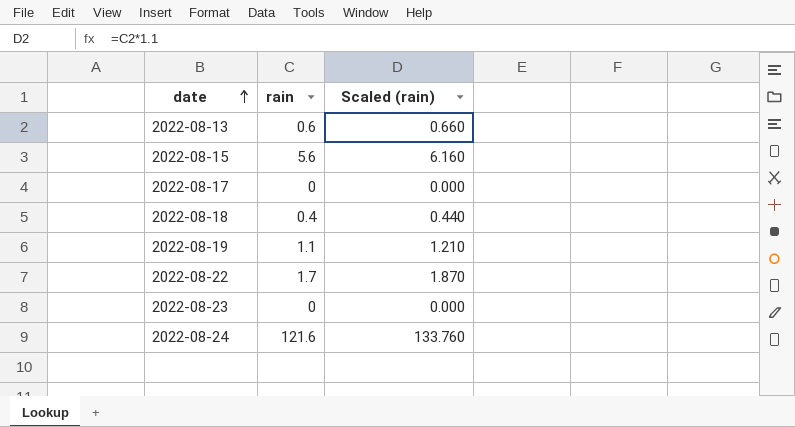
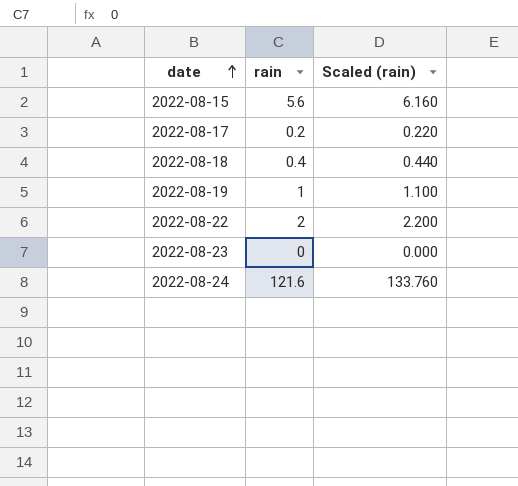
row 2022-08-13: 0.6 | 0.660 -> none
2022-08-17 | rain: 0 -> 0.2
2022-08-17 | Scaled (rain): 0.000 -> 0.220
2022-08-19 | rain: 1.1 -> 1
2022-08-19 | Scaled (rain): 1.210 -> 1.100
2022-08-22 | rain: 1.7 -> 2
2022-08-22 | Scaled (rain): 1.870 -> 2.200

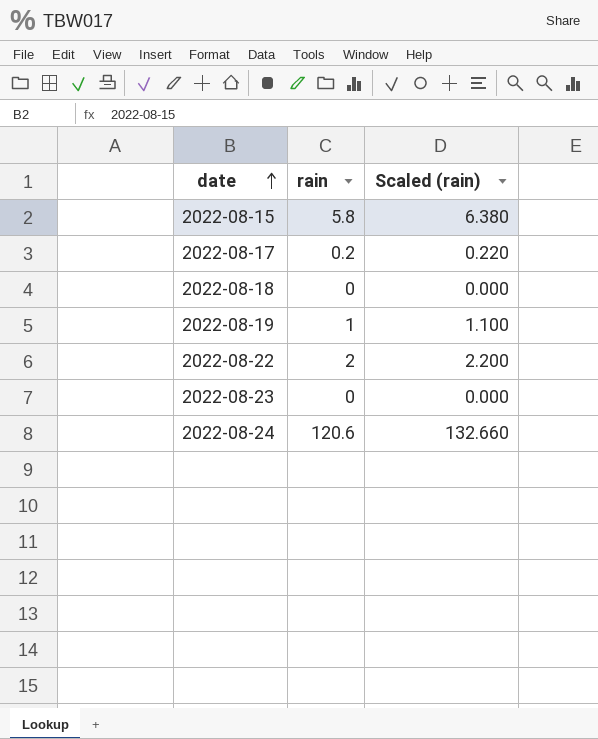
2022-08-15 | rain: 5.6 -> 5.8
2022-08-15 | Scaled (rain): 6.160 -> 6.380
2022-08-18 | rain: 0.4 -> 0
2022-08-18 | Scaled (rain): 0.440 -> 0.000
2022-08-24 | rain: 121.6 -> 120.6
2022-08-24 | Scaled (rain): 133.760 -> 132.660

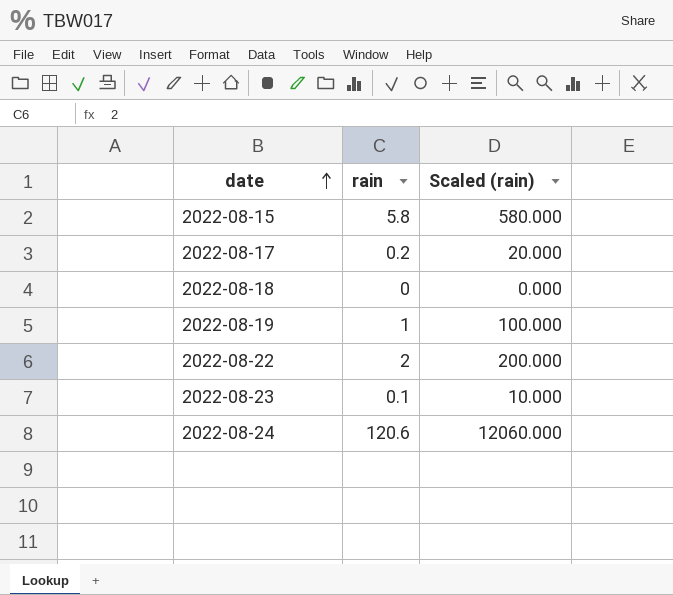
column Scaled (rain) | formula: [rain] * 1.1 -> [rain] * 100
2022-08-23 | rain: 0 -> 0.1

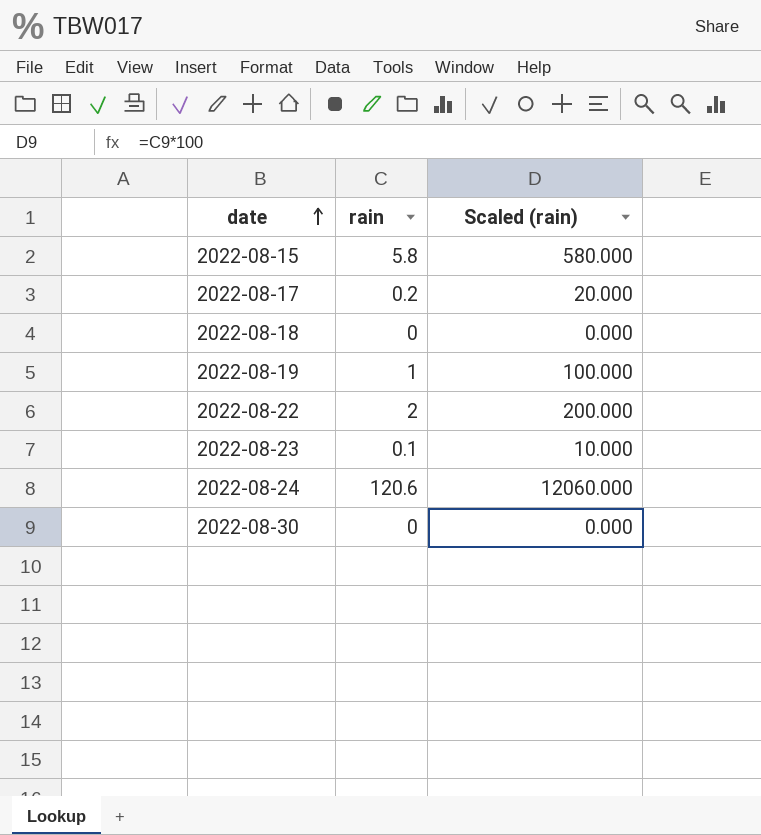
row 2022-08-30: none -> 0 | 0.000

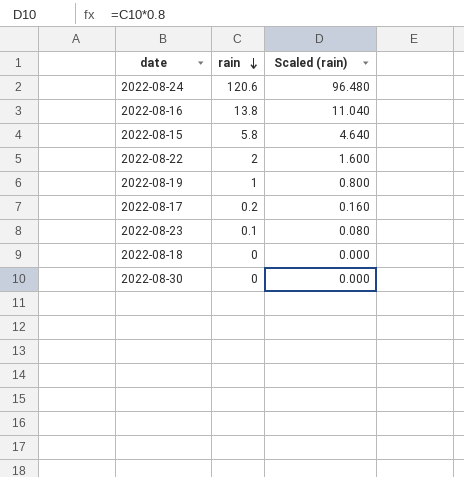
row order: date ascending -> rain descending
column Scaled (rain) | formula: [rain] * 100 -> [rain] * 0.8
row 2022-08-16: none -> 13.8 | 11.040

